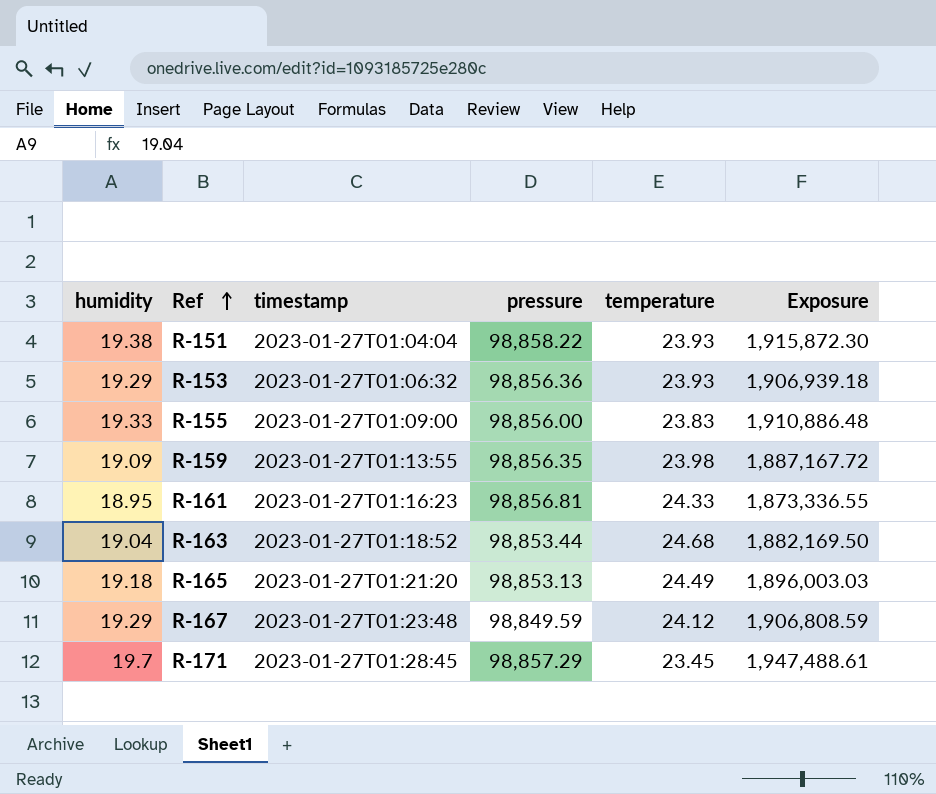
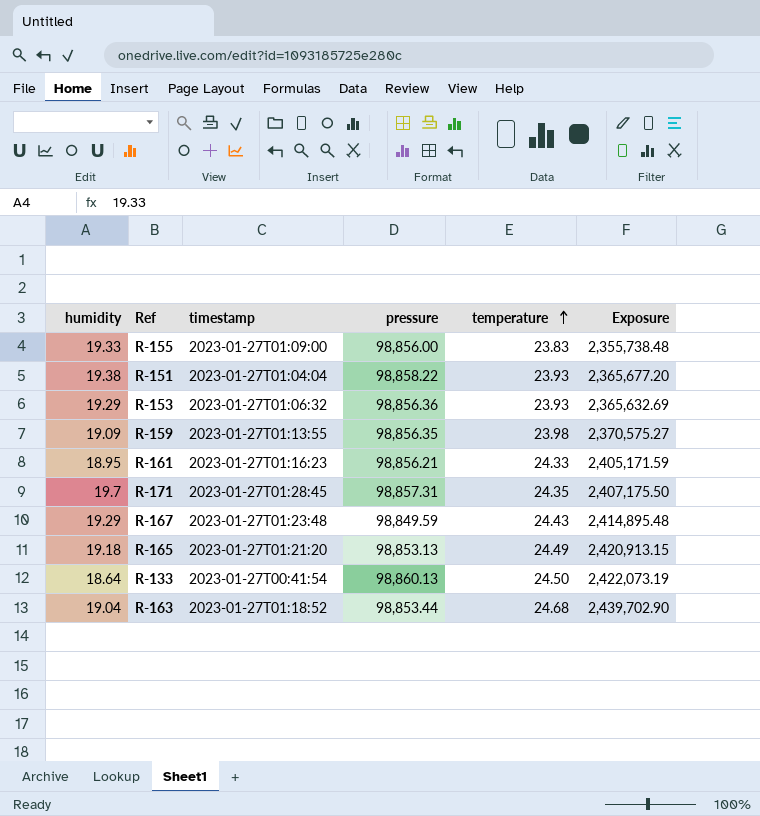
row order: Ref ascending -> temperature ascending
column Exposure | formula: [humidity] * [pressure] -> [pressure] * [temperature]
R-161 | pressure: 98,856.81 -> 98,856.21
R-171 | pressure: 98,857.29 -> 98,857.31
R-171 | temperature: 23.45 -> 24.35
R-167 | temperature: 24.12 -> 24.43
row R-133: none -> 18.64 | 2023-01-27T00:41:54 | 98,860.13 | 24.50 | 2,422,073.19

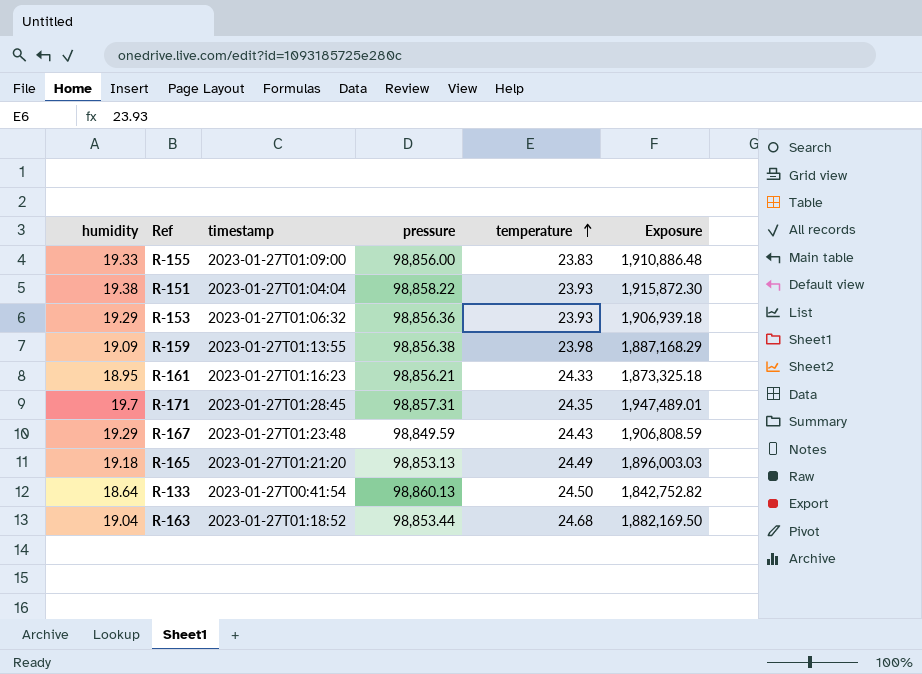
column Exposure | formula: [pressure] * [temperature] -> [humidity] * [pressure]
R-159 | pressure: 98,856.35 -> 98,856.38

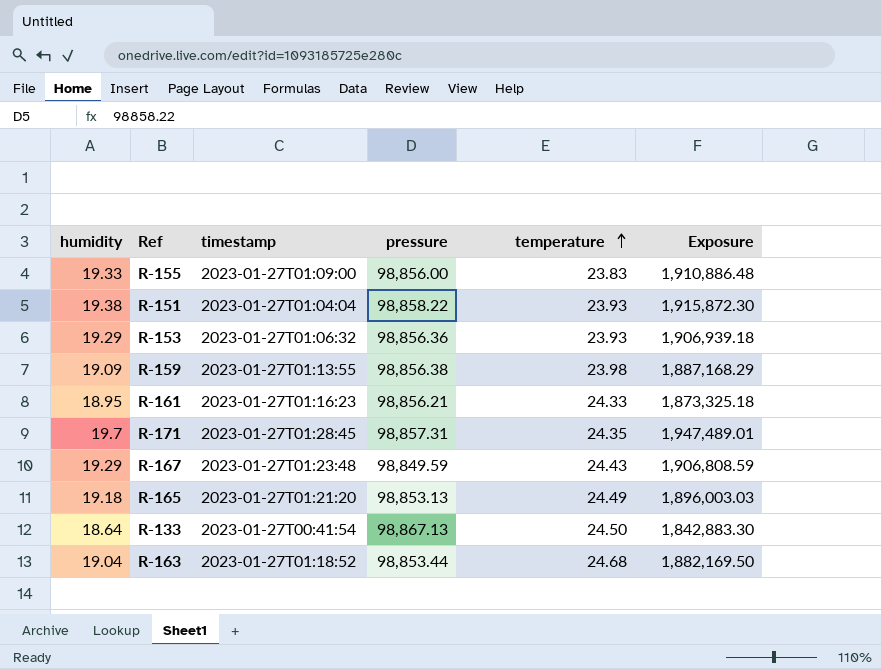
R-133 | pressure: 98,860.13 -> 98,867.13
R-133 | Exposure: 1,842,752.82 -> 1,842,883.30

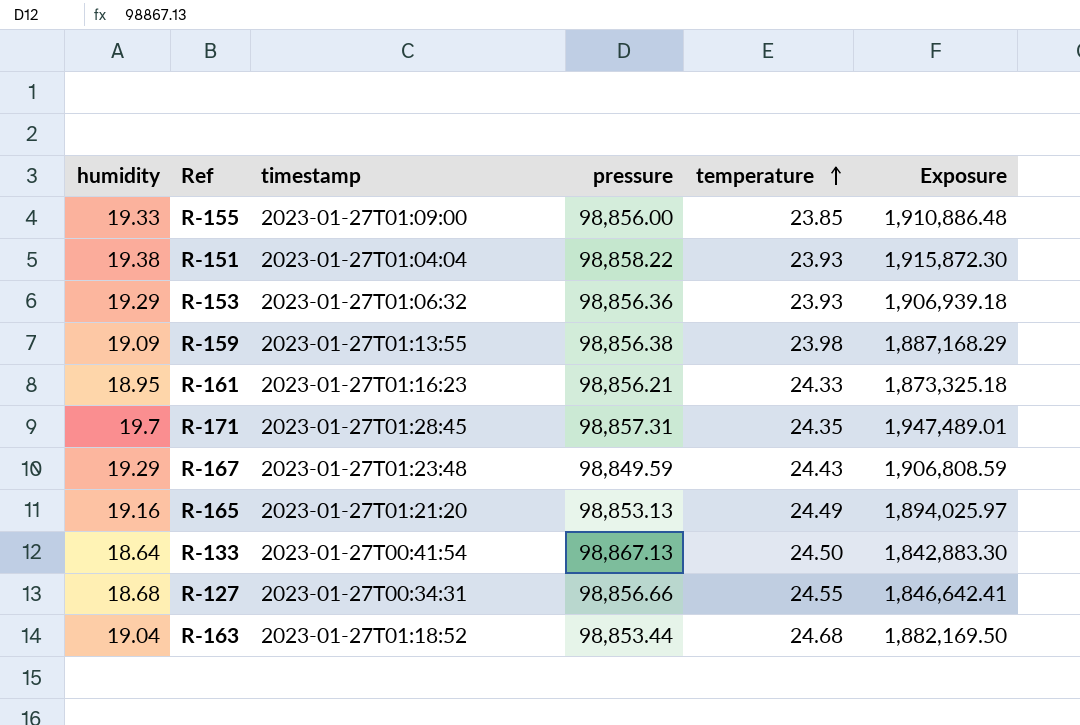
R-155 | temperature: 23.83 -> 23.85
R-165 | humidity: 19.18 -> 19.16
R-165 | Exposure: 1,896,003.03 -> 1,894,025.97
row R-127: none -> 18.68 | 2023-01-27T00:34:31 | 98,856.66 | 24.55 | 1,846,642.41

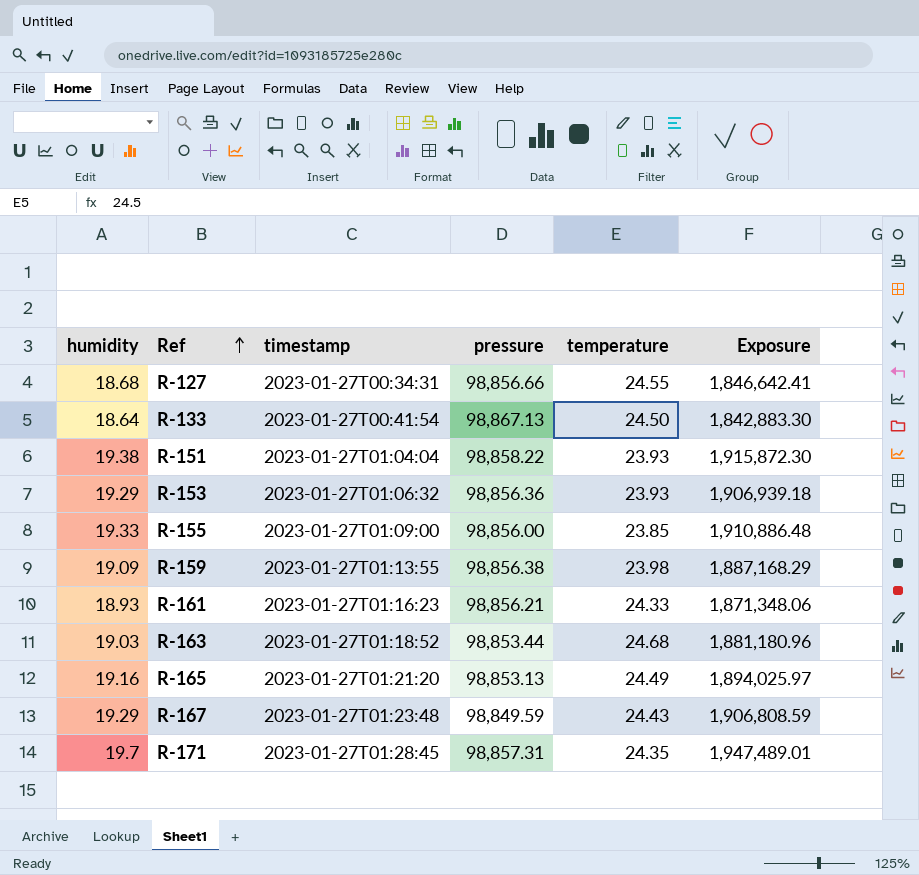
row order: temperature ascending -> Ref ascending
R-161 | humidity: 18.95 -> 18.93
R-161 | Exposure: 1,873,325.18 -> 1,871,348.06
R-163 | humidity: 19.04 -> 19.03
R-163 | Exposure: 1,882,169.50 -> 1,881,180.96

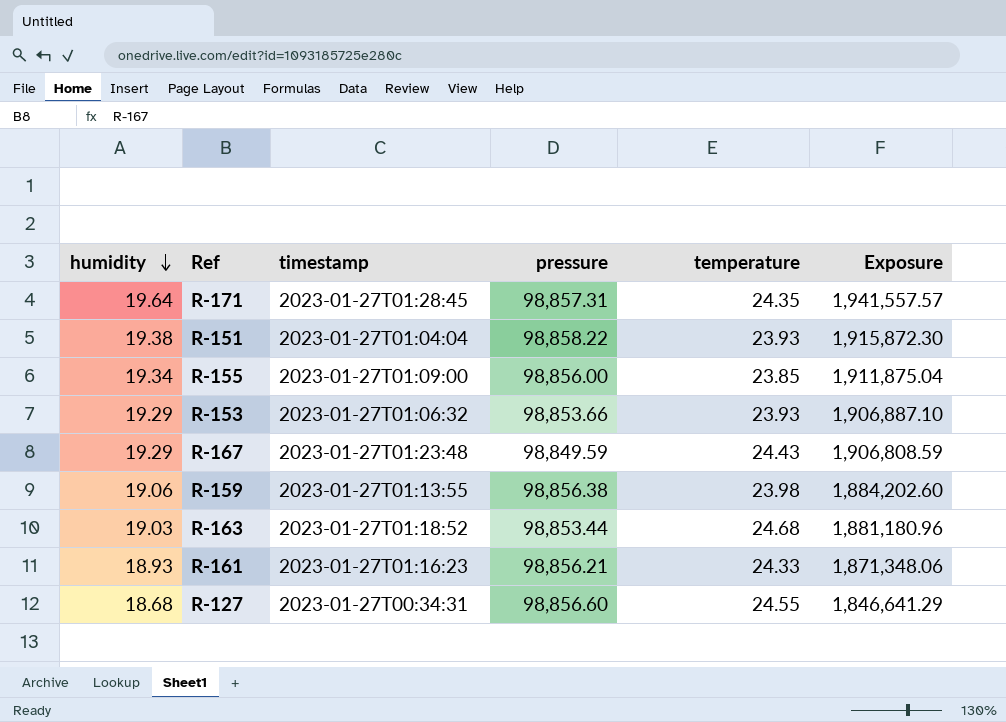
row order: Ref ascending -> humidity descending
row R-133: 18.64 | 2023-01-27T00:41:54 | 98,867.13 | 24.50 | 1,842,883.30 -> none
row R-165: 19.16 | 2023-01-27T01:21:20 | 98,853.13 | 24.49 | 1,894,025.97 -> none
R-171 | humidity: 19.7 -> 19.64
R-171 | Exposure: 1,947,489.01 -> 1,941,557.57
R-155 | humidity: 19.33 -> 19.34
R-155 | Exposure: 1,910,886.48 -> 1,911,875.04
R-153 | pressure: 98,856.36 -> 98,853.66
R-153 | Exposure: 1,906,939.18 -> 1,906,887.10
R-159 | humidity: 19.09 -> 19.06
R-159 | Exposure: 1,887,168.29 -> 1,884,202.60
R-127 | pressure: 98,856.66 -> 98,856.60
R-127 | Exposure: 1,846,642.41 -> 1,846,641.29

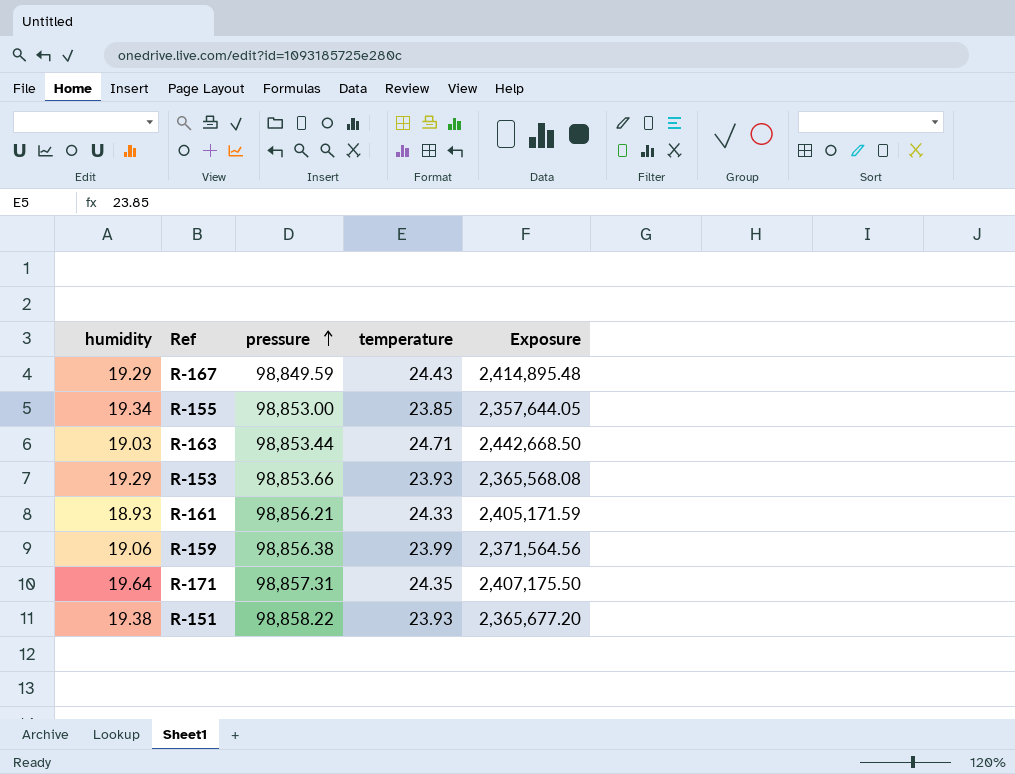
row order: humidity descending -> pressure ascending
column timestamp | position: 3 -> none
column Exposure | formula: [humidity] * [pressure] -> [pressure] * [temperature]
row R-127: 18.68 | 2023-01-27T00:34:31 | 98,856.60 | 24.55 | 1,846,641.29 -> none
R-155 | pressure: 98,856.00 -> 98,853.00
R-163 | temperature: 24.68 -> 24.71
R-159 | temperature: 23.98 -> 23.99

